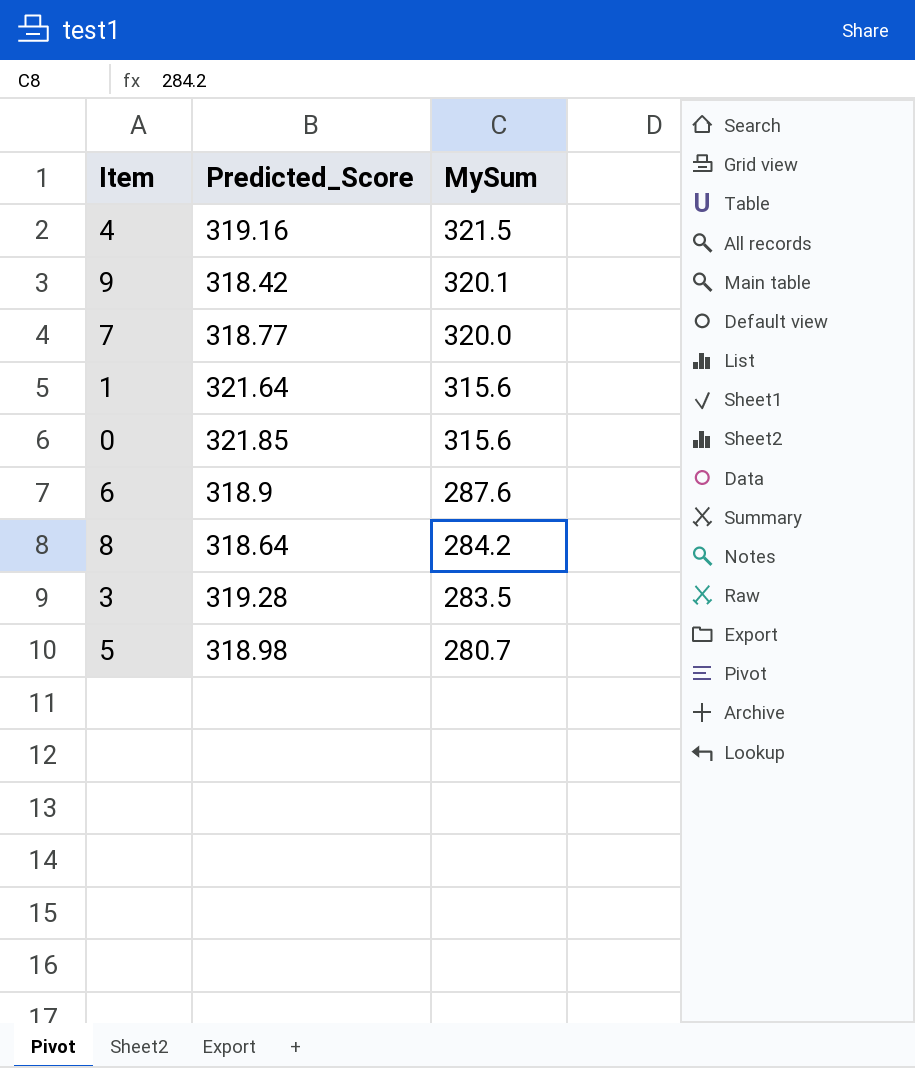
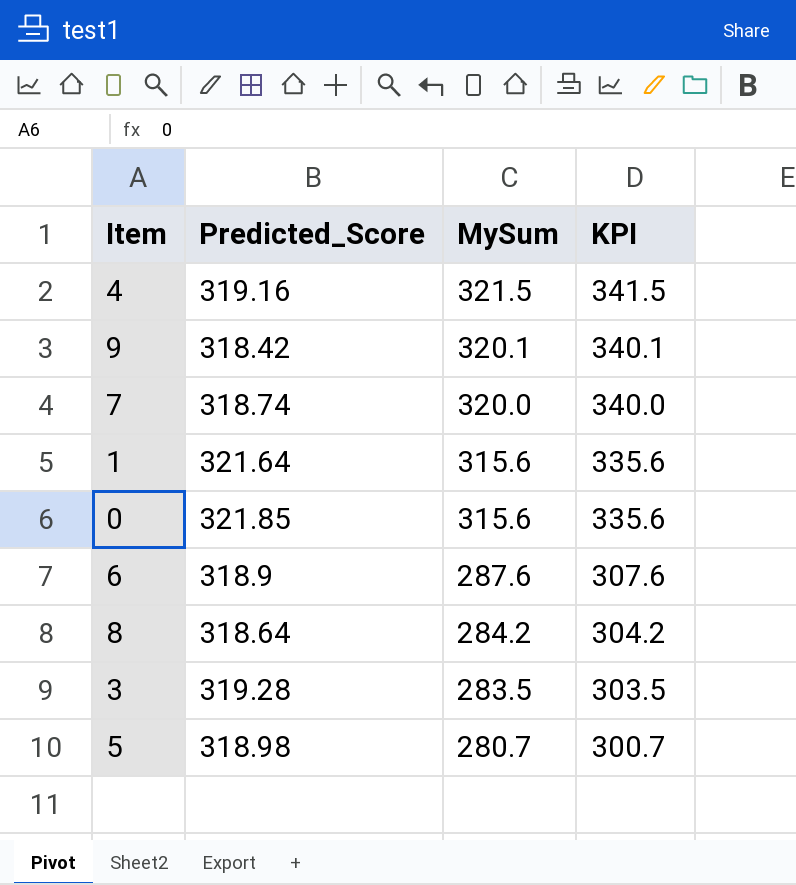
column KPI | formula: none -> [MySum] + 20
7 | Predicted_Score: 318.77 -> 318.74

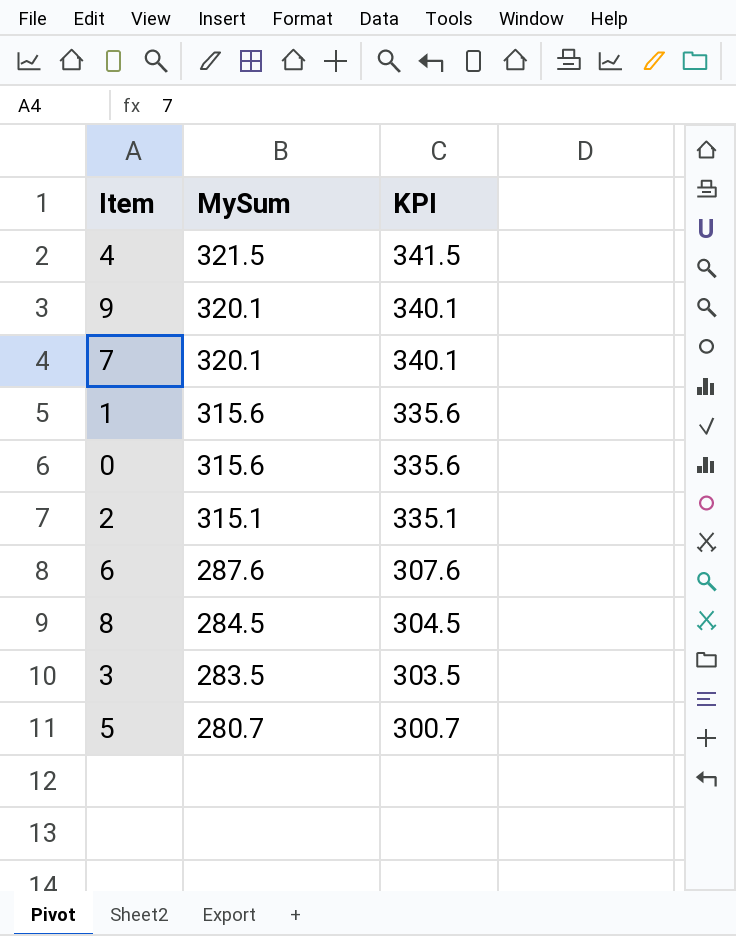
column Predicted_Score | position: 2 -> none
7 | MySum: 320.0 -> 320.1
7 | KPI: 340.0 -> 340.1
row 2: none -> 315.1 | 335.1
8 | MySum: 284.2 -> 284.5
8 | KPI: 304.2 -> 304.5

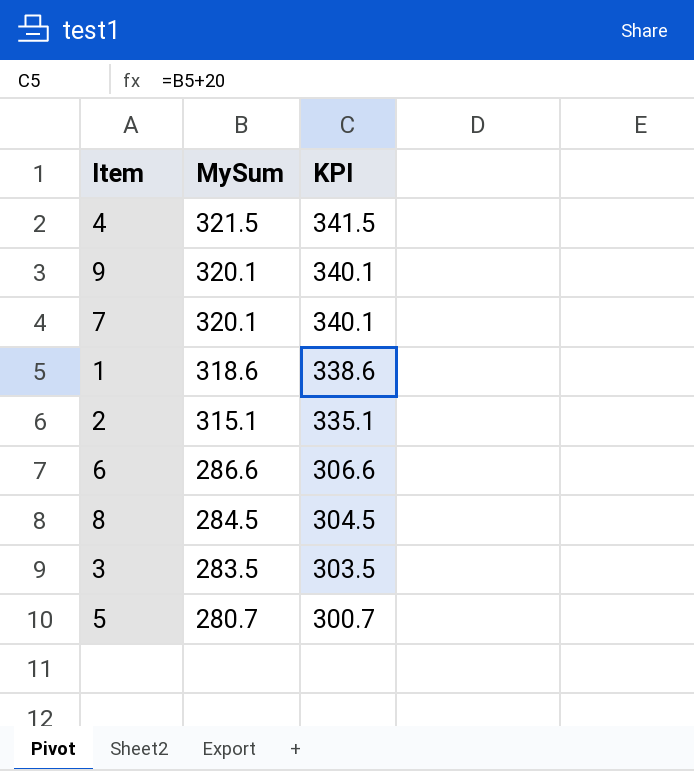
row 0: 315.6 | 335.6 -> none
1 | MySum: 315.6 -> 318.6
1 | KPI: 335.6 -> 338.6
6 | MySum: 287.6 -> 286.6
6 | KPI: 307.6 -> 306.6

